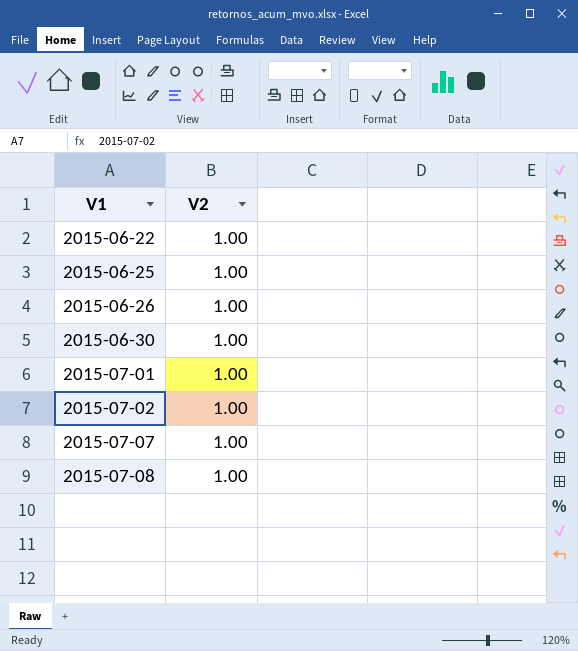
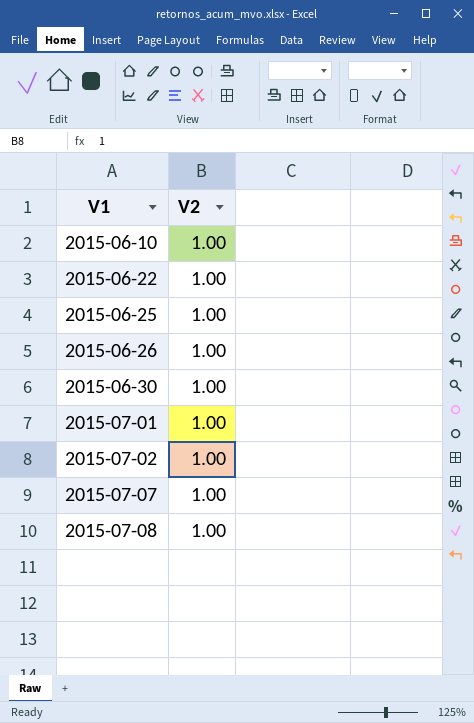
row 2015-06-10: none -> 1.00

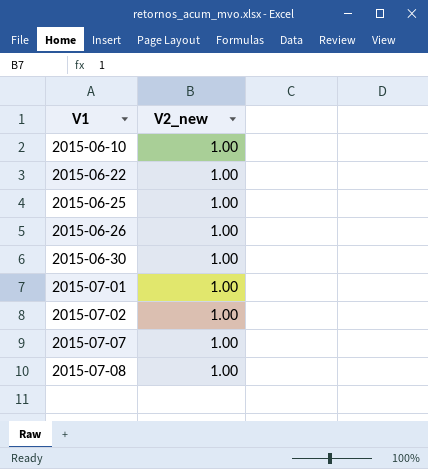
column name: V2 -> V2_new

